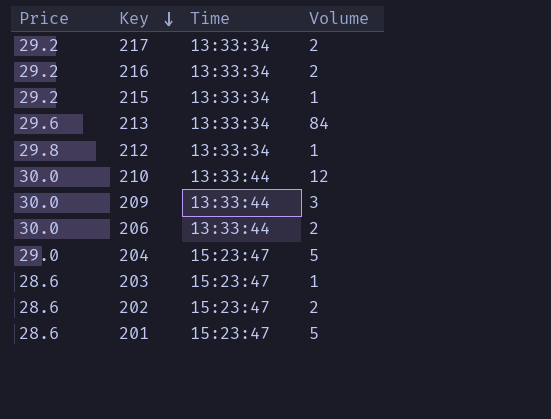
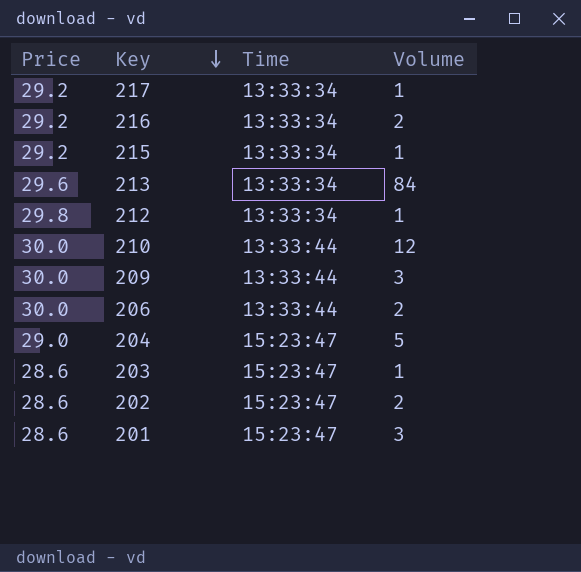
217 | Volume: 2 -> 1
201 | Volume: 5 -> 3

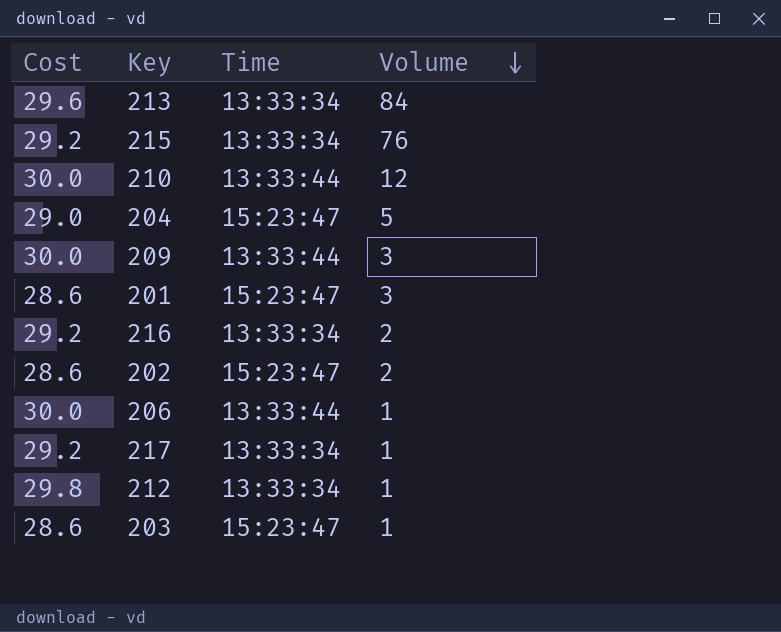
row order: Key descending -> Volume descending
column name: Price -> Cost
215 | Volume: 1 -> 76
206 | Volume: 2 -> 1

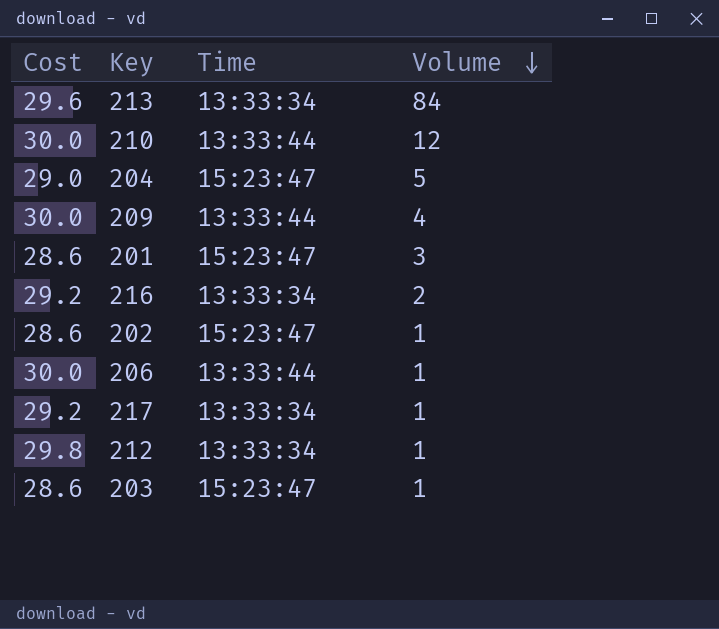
row 215: 29.2 | 13:33:34 | 76 -> none
209 | Volume: 3 -> 4
202 | Volume: 2 -> 1

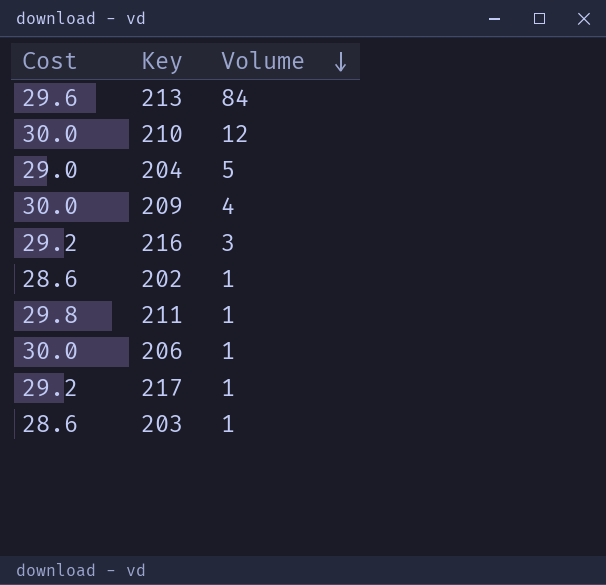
column Time | position: 3 -> none
row 201: 28.6 | 15:23:47 | 3 -> none
row 212: 29.8 | 13:33:34 | 1 -> none
216 | Volume: 2 -> 3
row 211: none -> 29.8 | 1

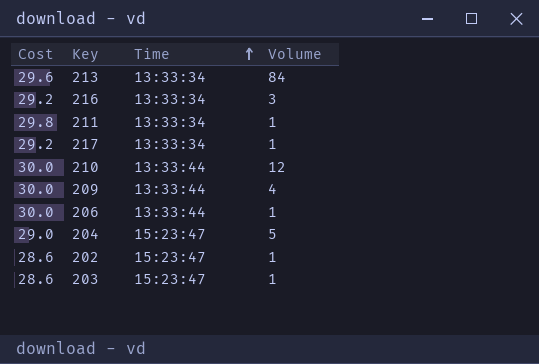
row order: Volume descending -> Time ascending
column Time | position: none -> 3

